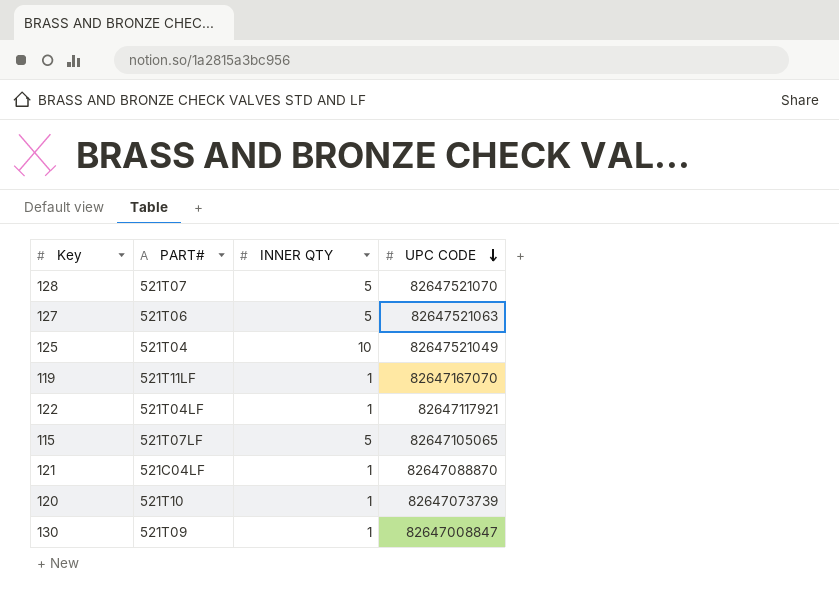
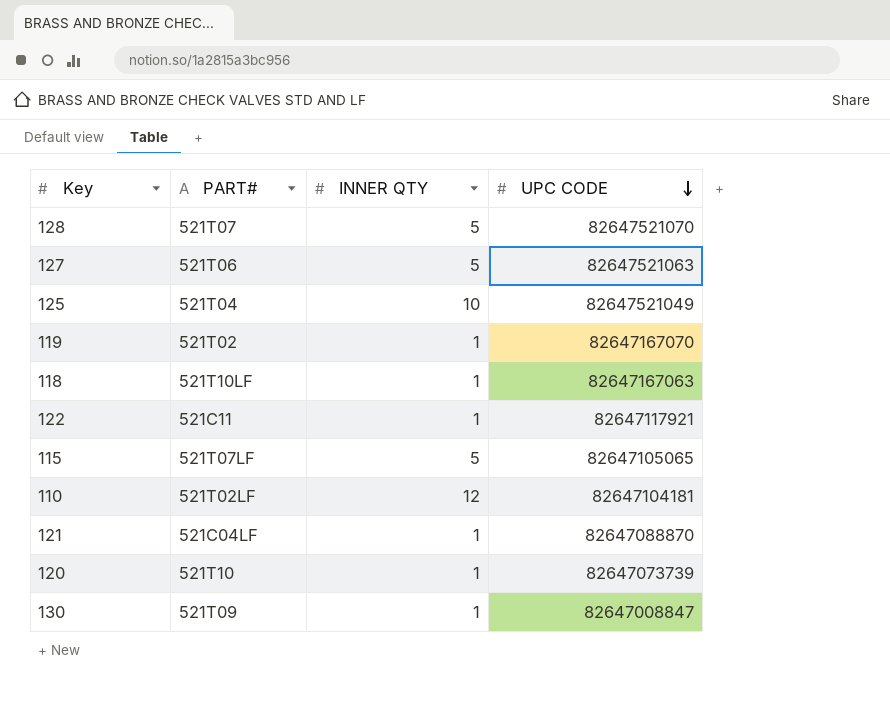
119 | PART#: 521T11LF -> 521T02
row 118: none -> 521T10LF | 1 | 82647167063
122 | PART#: 521T04LF -> 521C11
row 110: none -> 521T02LF | 12 | 82647104181

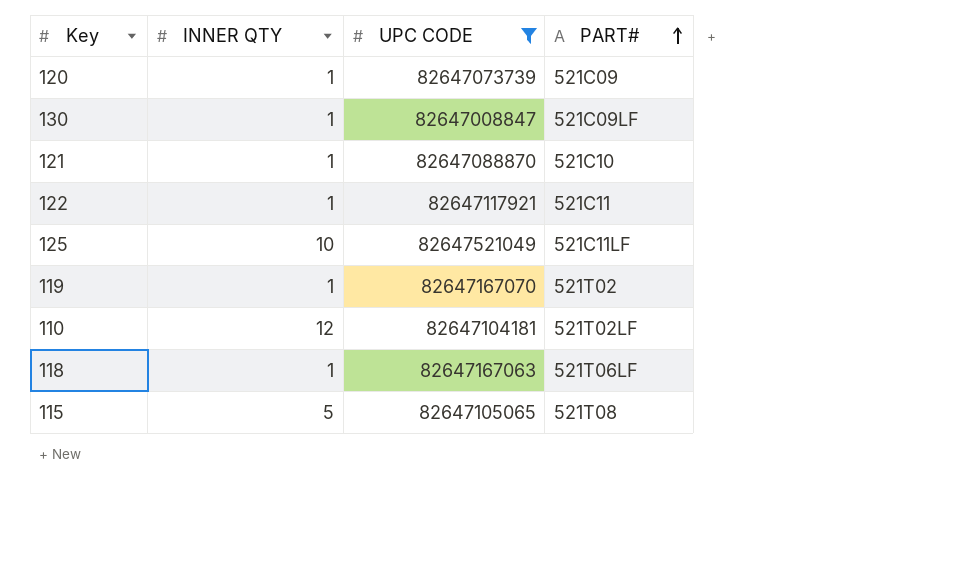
filter: none -> UPC CODE <= 82647521049
row order: UPC CODE descending -> PART# ascending
column PART# | position: 2 -> 4
120 | PART#: 521T10 -> 521C09
130 | PART#: 521T09 -> 521C09LF
121 | PART#: 521C04LF -> 521C10
125 | PART#: 521T04 -> 521C11LF
118 | PART#: 521T10LF -> 521T06LF
115 | PART#: 521T07LF -> 521T08

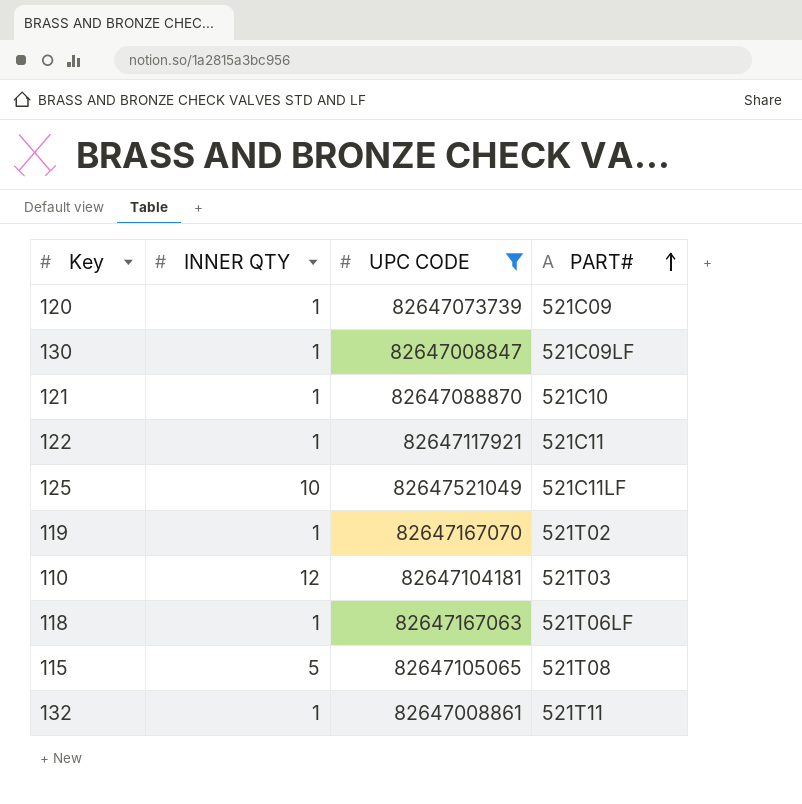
110 | PART#: 521T02LF -> 521T03
row 132: none -> 1 | 82647008861 | 521T11

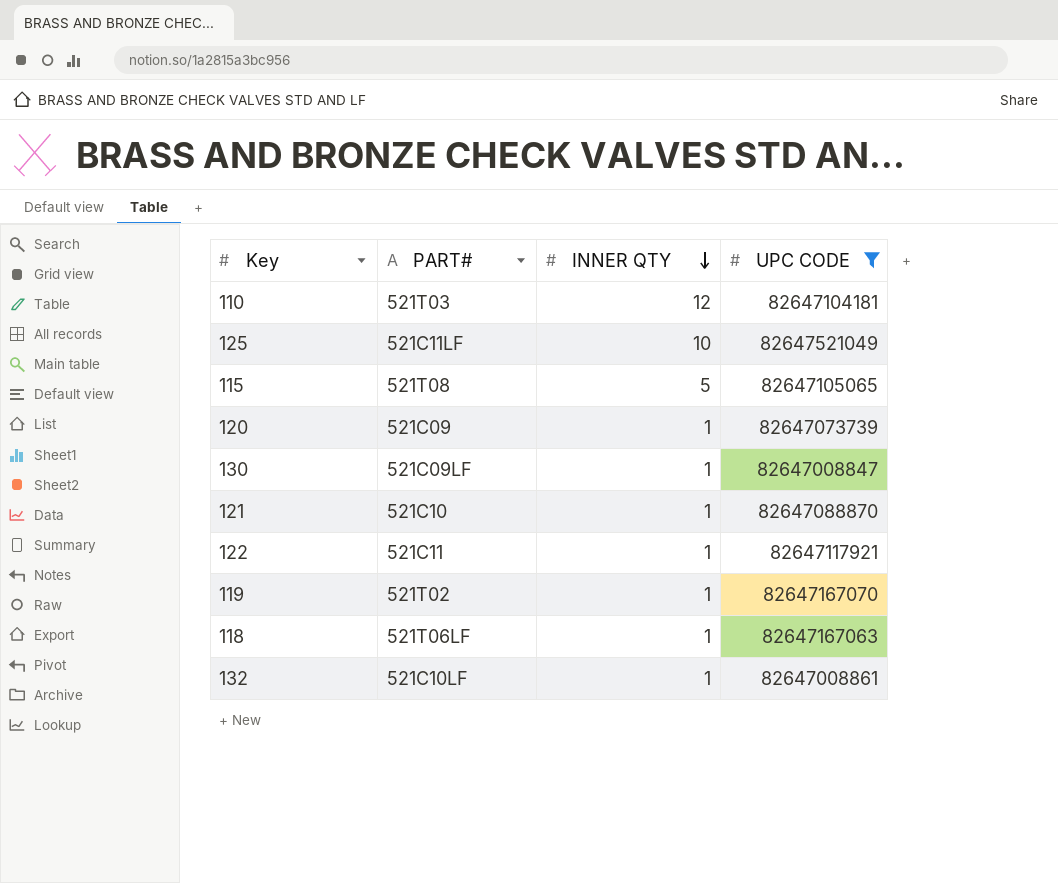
row order: PART# ascending -> INNER QTY descending
column PART# | position: 4 -> 2
132 | PART#: 521T11 -> 521C10LF

